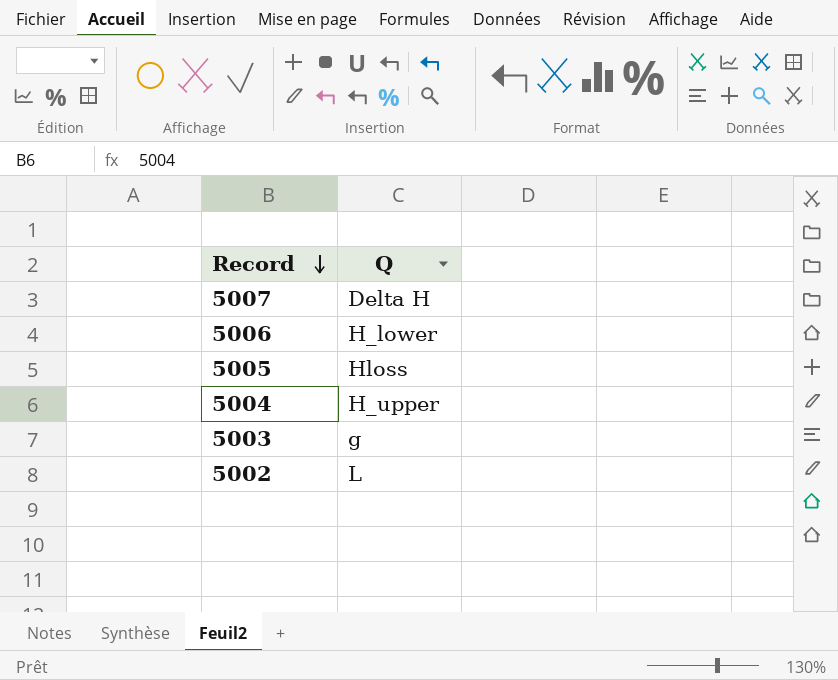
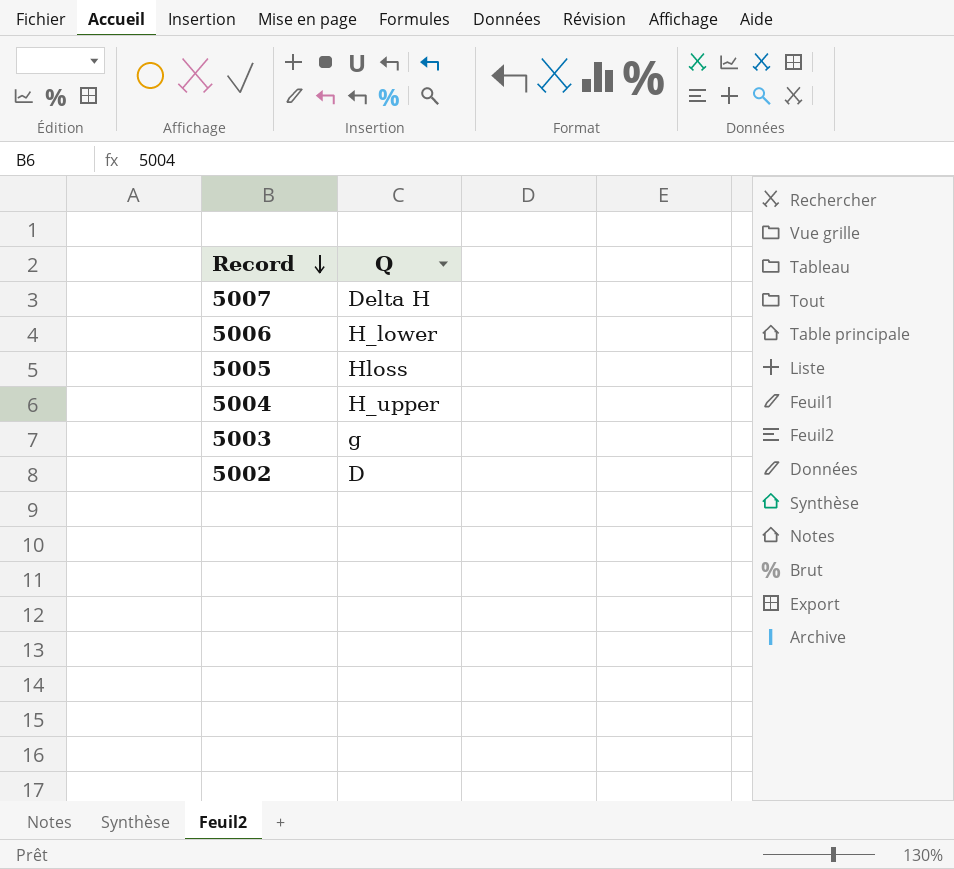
5002 | Q: L -> D

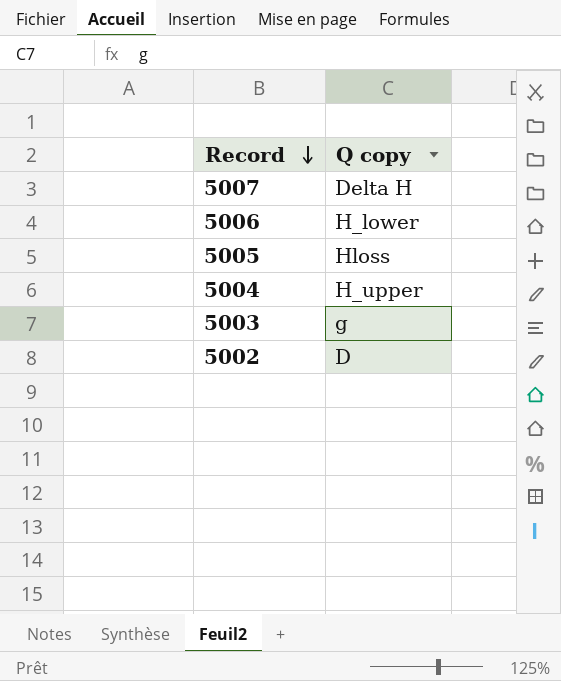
column name: Q -> Q copy

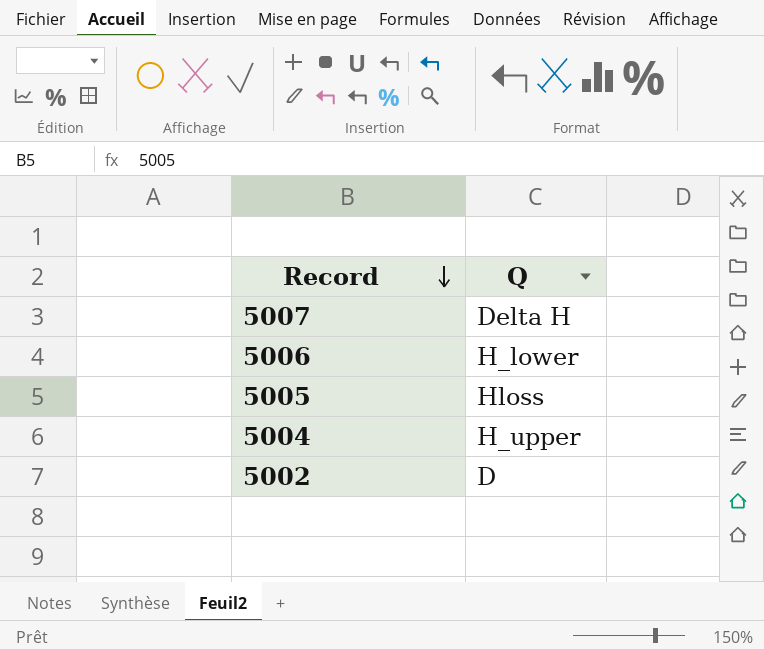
column name: Q copy -> Q
row 5003: g -> none

